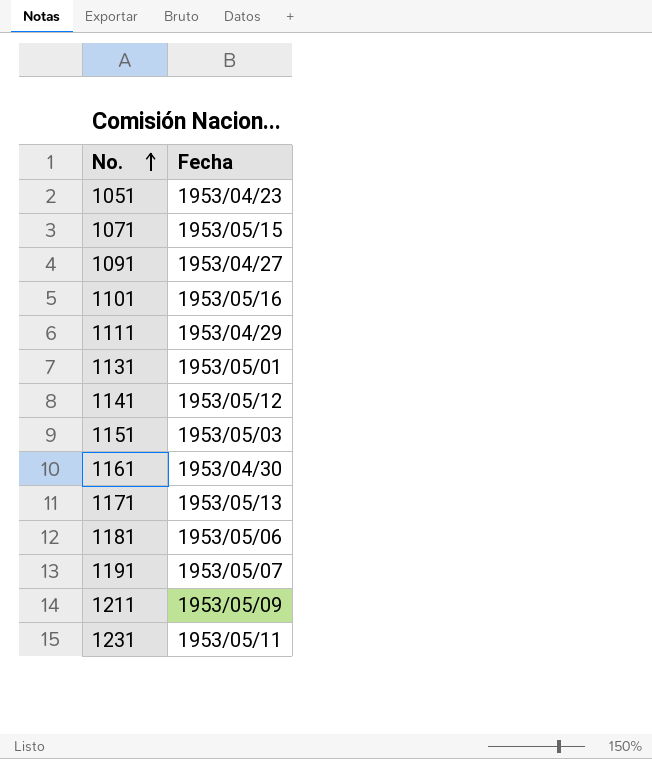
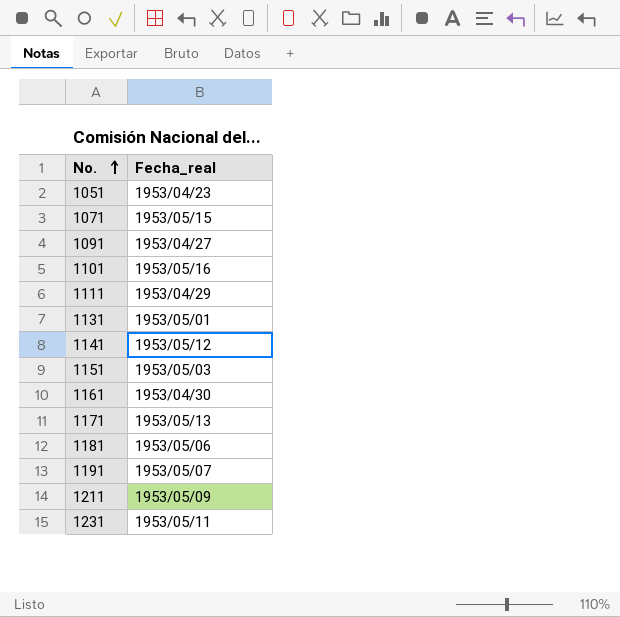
column name: Fecha -> Fecha_real

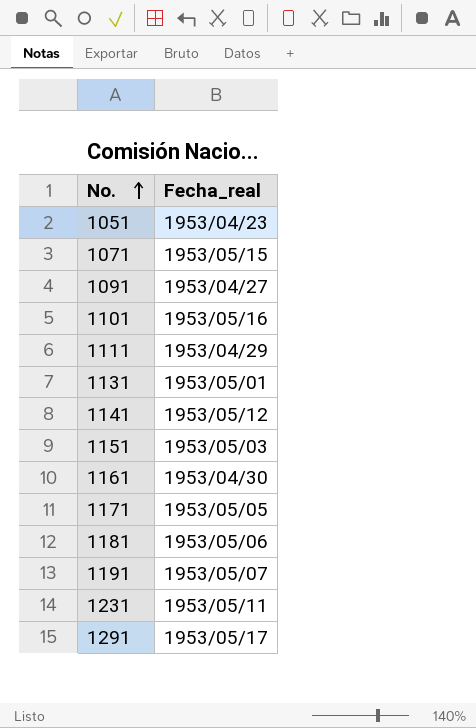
row 1211: 1953/05/09 -> none
1171 | Fecha_real: 1953/05/13 -> 1953/05/05
row 1291: none -> 1953/05/17

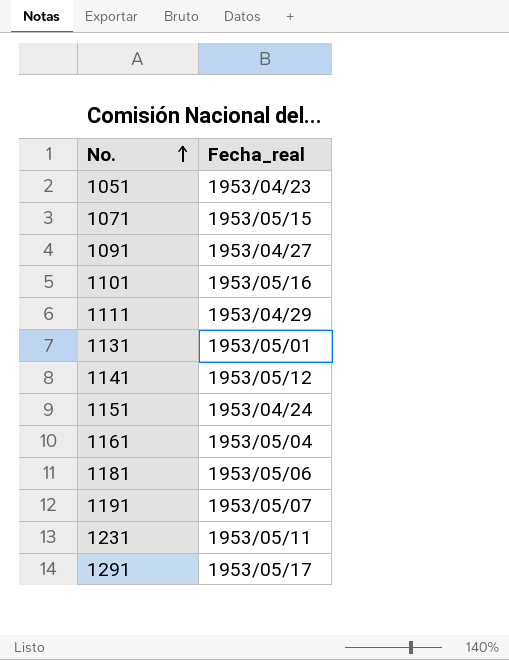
row 1171: 1953/05/05 -> none
1151 | Fecha_real: 1953/05/03 -> 1953/04/24
1161 | Fecha_real: 1953/04/30 -> 1953/05/04

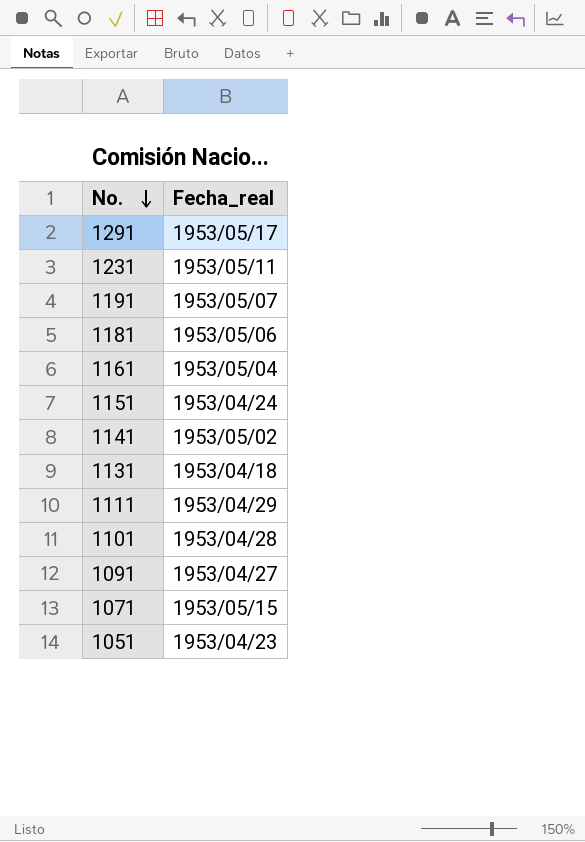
row order: No. ascending -> No. descending
1141 | Fecha_real: 1953/05/12 -> 1953/05/02
1131 | Fecha_real: 1953/05/01 -> 1953/04/18
1101 | Fecha_real: 1953/05/16 -> 1953/04/28

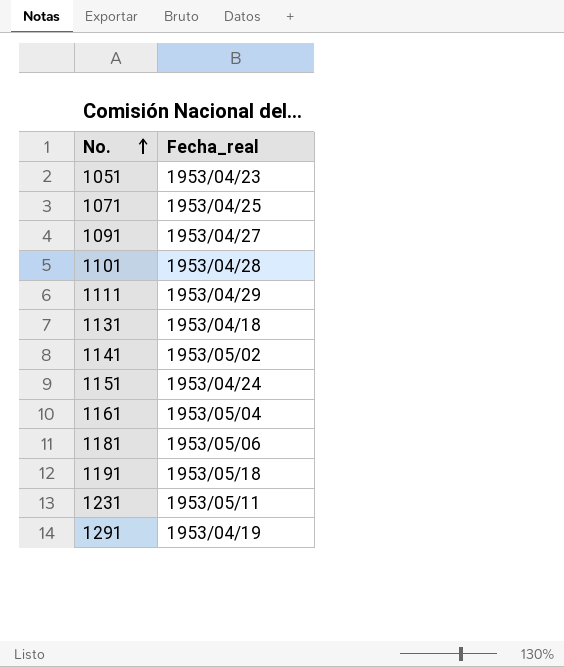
row order: No. descending -> No. ascending
1071 | Fecha_real: 1953/05/15 -> 1953/04/25
1191 | Fecha_real: 1953/05/07 -> 1953/05/18
1291 | Fecha_real: 1953/05/17 -> 1953/04/19

